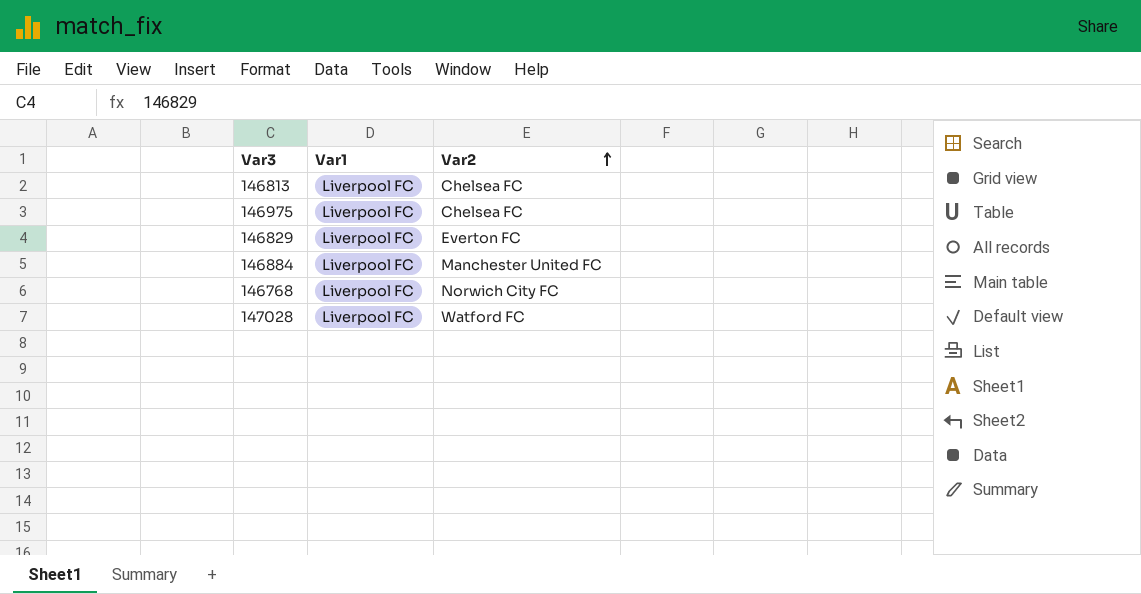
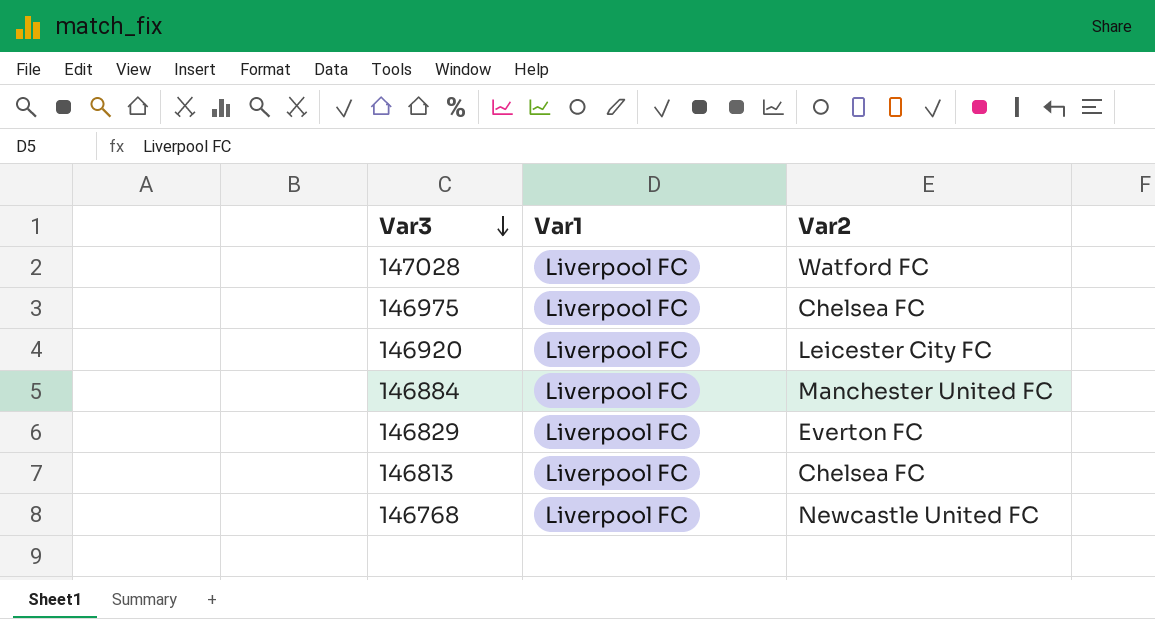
row order: Var2 ascending -> Var3 descending
row 146920: none -> Liverpool FC | Leicester City FC
146768 | Var2: Norwich City FC -> Newcastle United FC

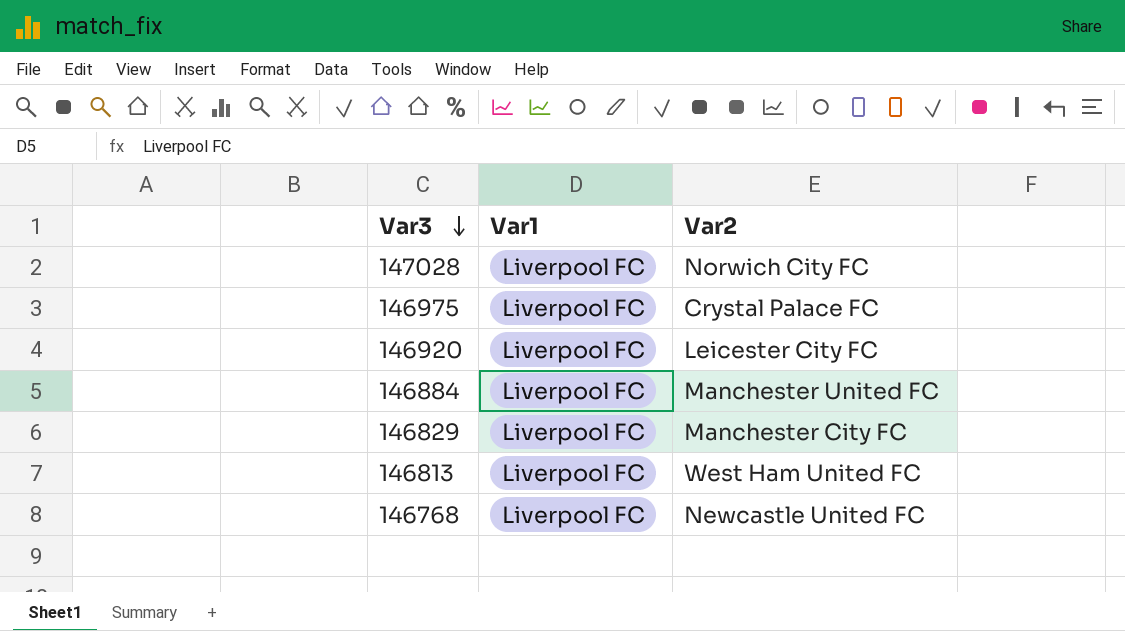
147028 | Var2: Watford FC -> Norwich City FC
146975 | Var2: Chelsea FC -> Crystal Palace FC
146829 | Var2: Everton FC -> Manchester City FC
146813 | Var2: Chelsea FC -> West Ham United FC

